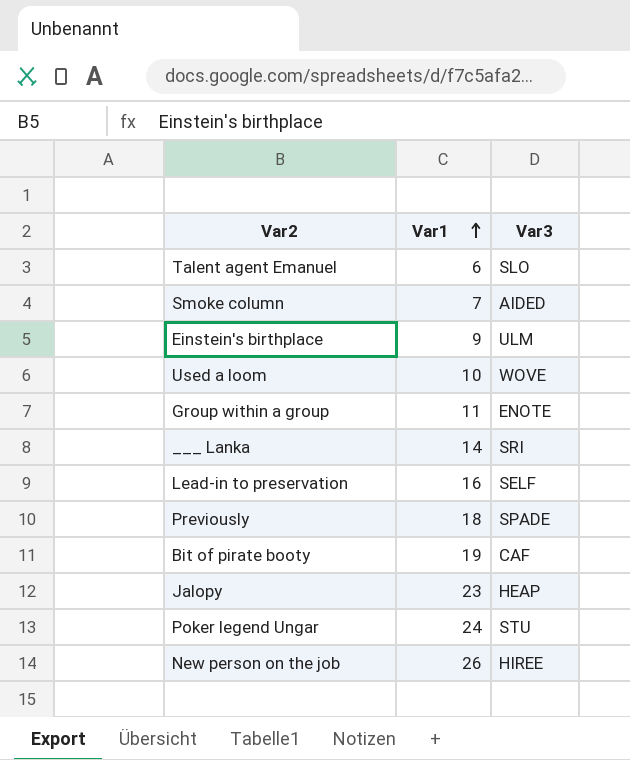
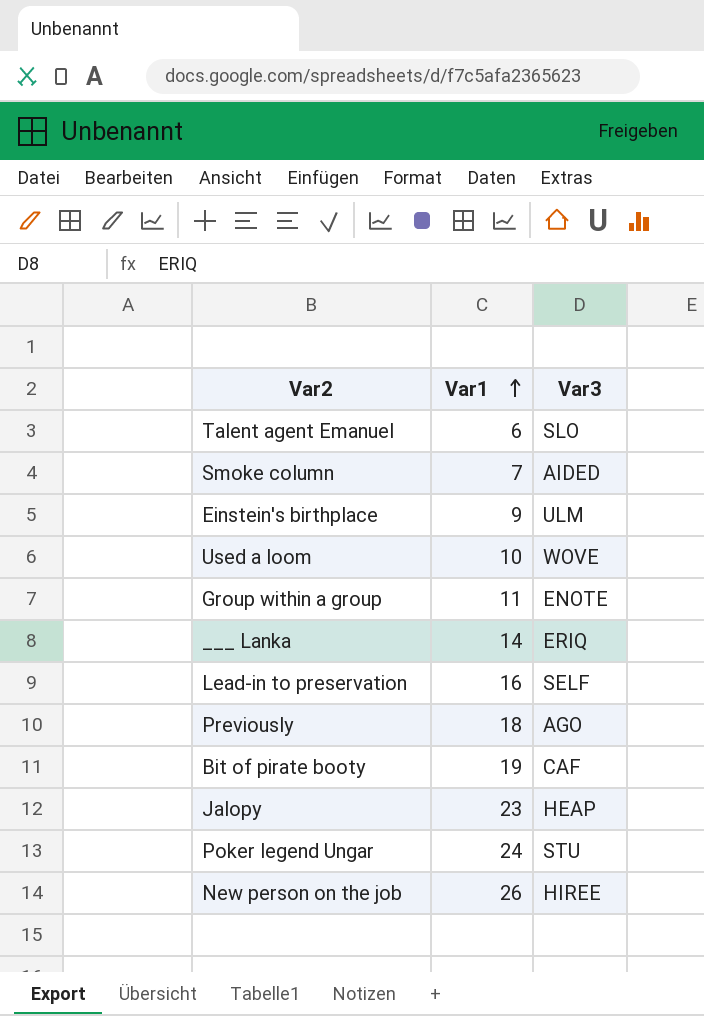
___ Lanka | Var3: SRI -> ERIQ
Previously | Var3: SPADE -> AGO

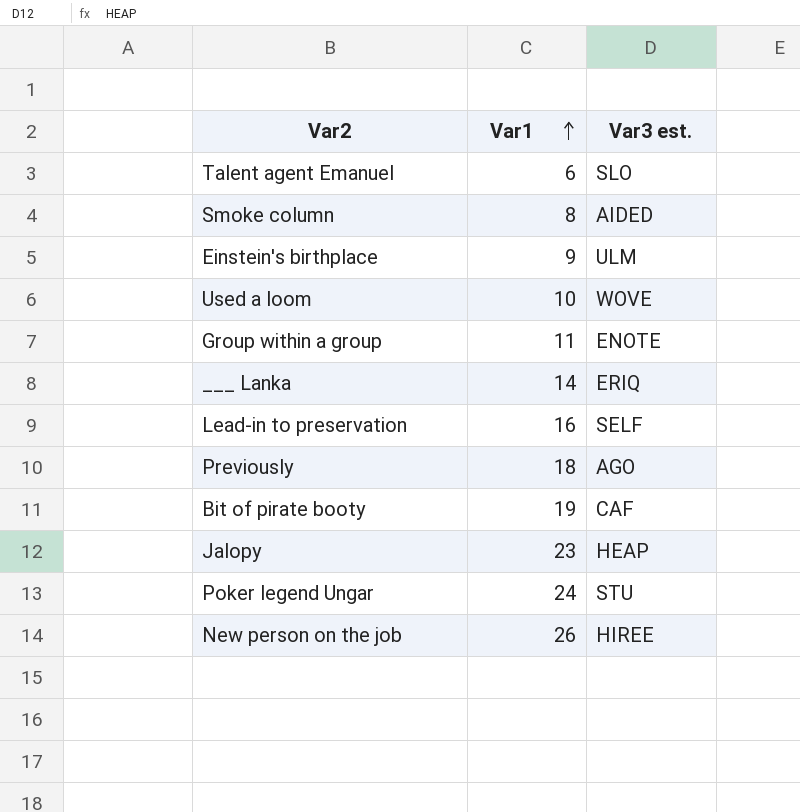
column name: Var3 -> Var3 est.
Smoke column | Var1: 7 -> 8

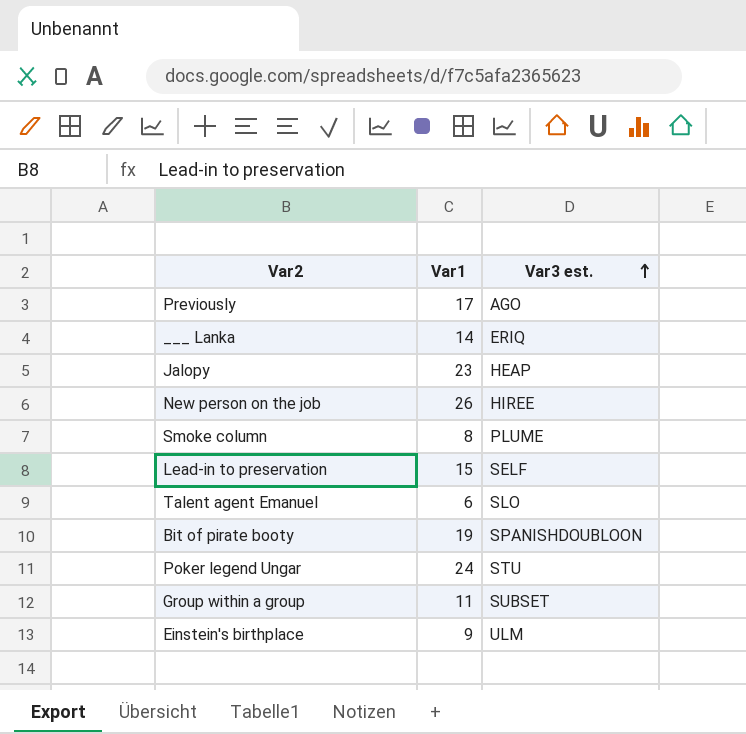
row order: Var1 ascending -> Var3 est. ascending
row Used a loom: 10 | WOVE -> none
Previously | Var1: 18 -> 17
Smoke column | Var3 est.: AIDED -> PLUME
Lead-in to preservation | Var1: 16 -> 15
Bit of pirate booty | Var3 est.: CAF -> SPANISHDOUBLOON
Group within a group | Var3 est.: ENOTE -> SUBSET

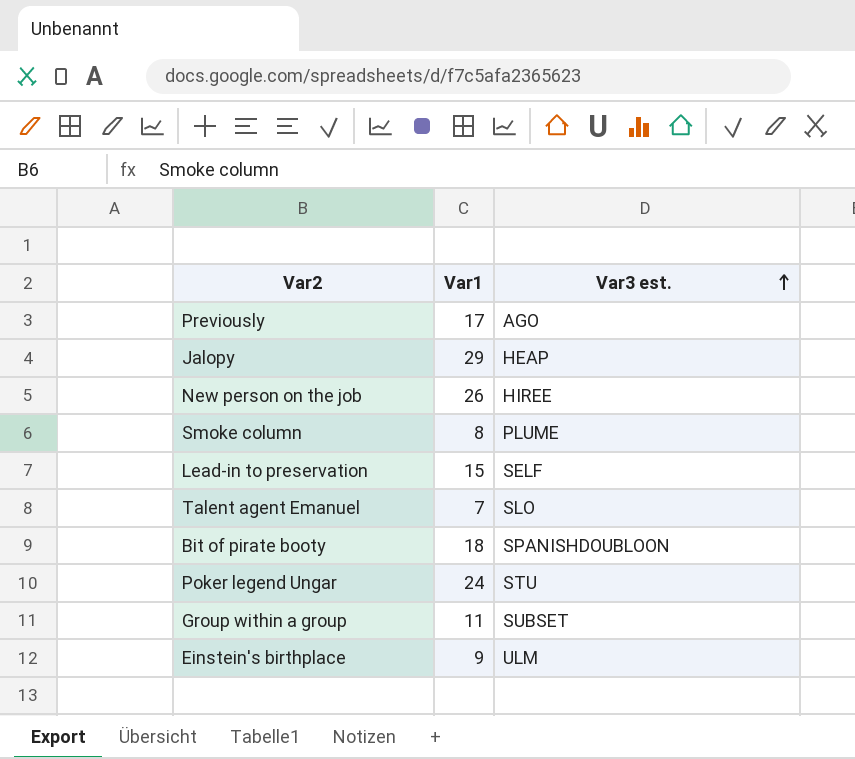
row ___ Lanka: 14 | ERIQ -> none
Jalopy | Var1: 23 -> 29
Talent agent Emanuel | Var1: 6 -> 7
Bit of pirate booty | Var1: 19 -> 18

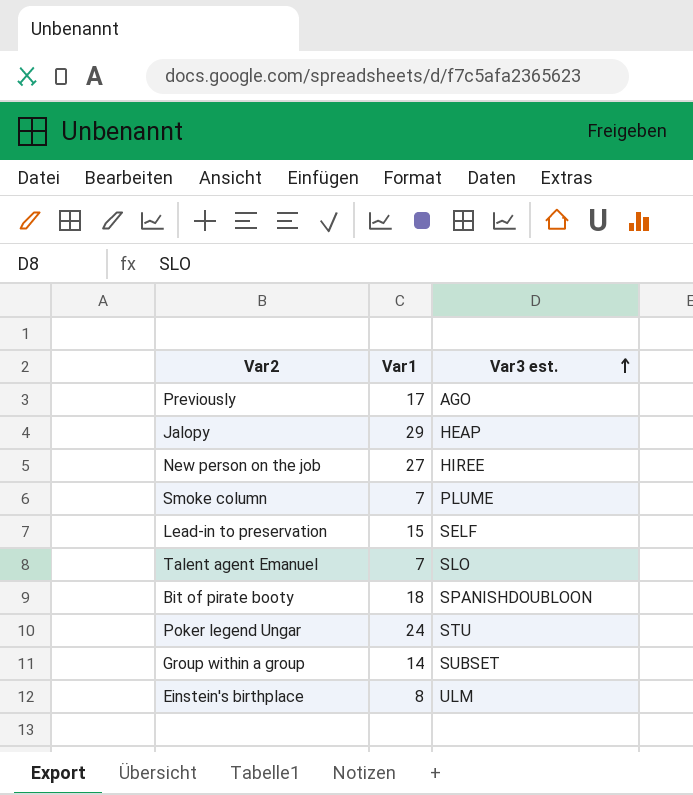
New person on the job | Var1: 26 -> 27
Smoke column | Var1: 8 -> 7
Group within a group | Var1: 11 -> 14
Einstein's birthplace | Var1: 9 -> 8

